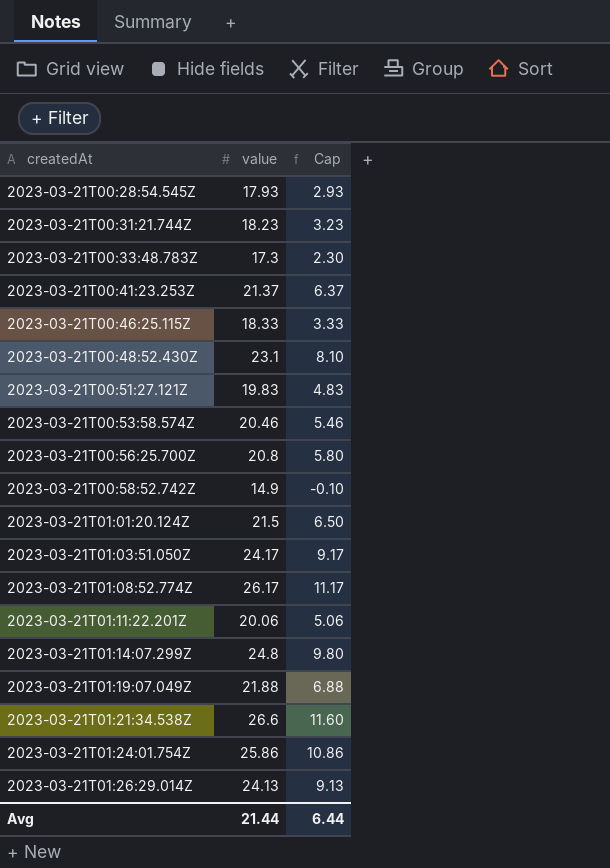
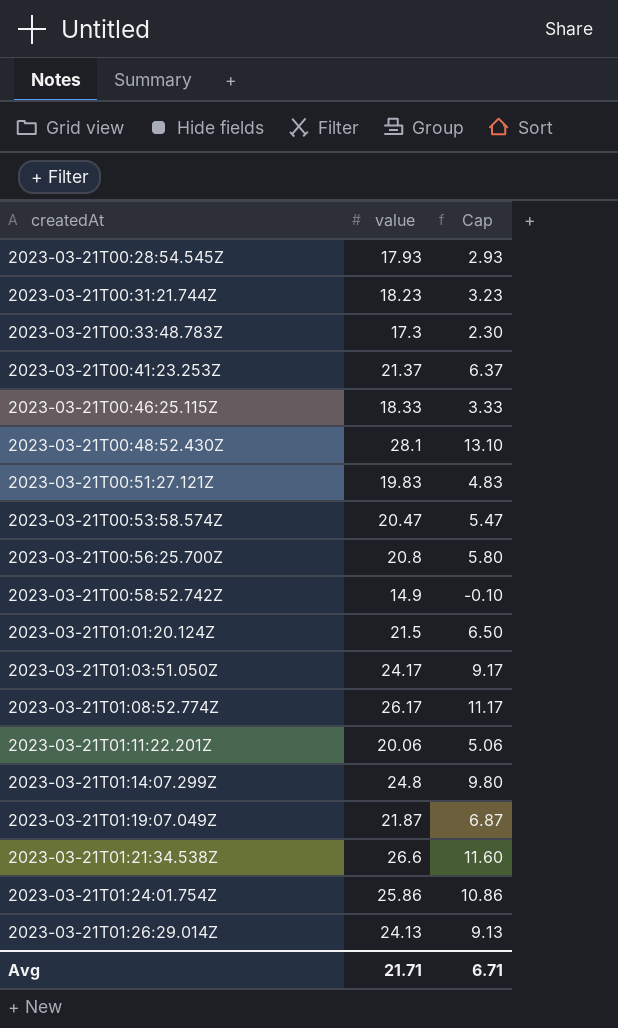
2023-03-21T00:48:52.430Z | value: 23.1 -> 28.1
2023-03-21T00:48:52.430Z | Cap: 8.10 -> 13.10
2023-03-21T00:53:58.574Z | value: 20.46 -> 20.47
2023-03-21T00:53:58.574Z | Cap: 5.46 -> 5.47
2023-03-21T01:19:07.049Z | value: 21.88 -> 21.87
2023-03-21T01:19:07.049Z | Cap: 6.88 -> 6.87
Avg | value: 21.44 -> 21.71
Avg | Cap: 6.44 -> 6.71

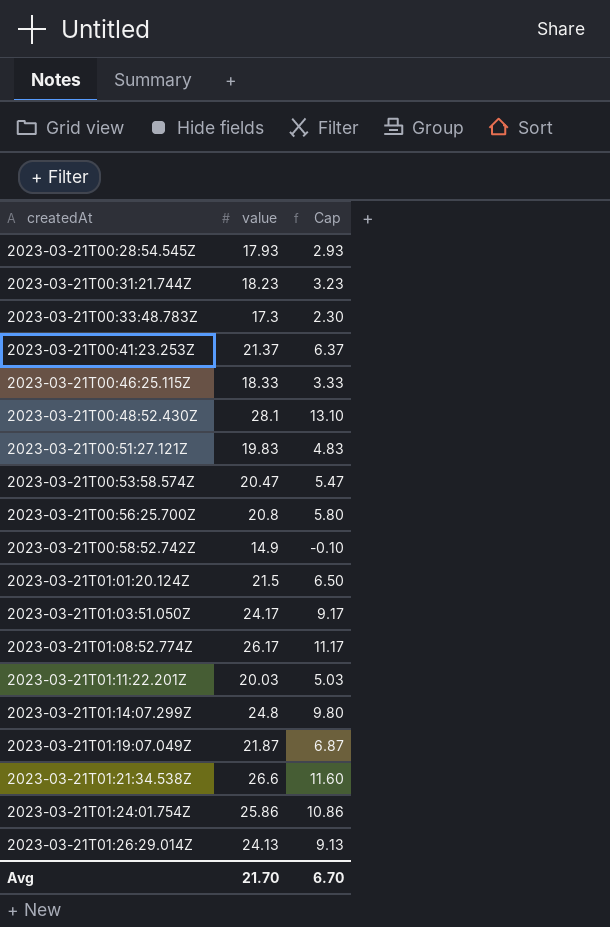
2023-03-21T01:11:22.201Z | value: 20.06 -> 20.03
2023-03-21T01:11:22.201Z | Cap: 5.06 -> 5.03
Avg | value: 21.71 -> 21.70
Avg | Cap: 6.71 -> 6.70

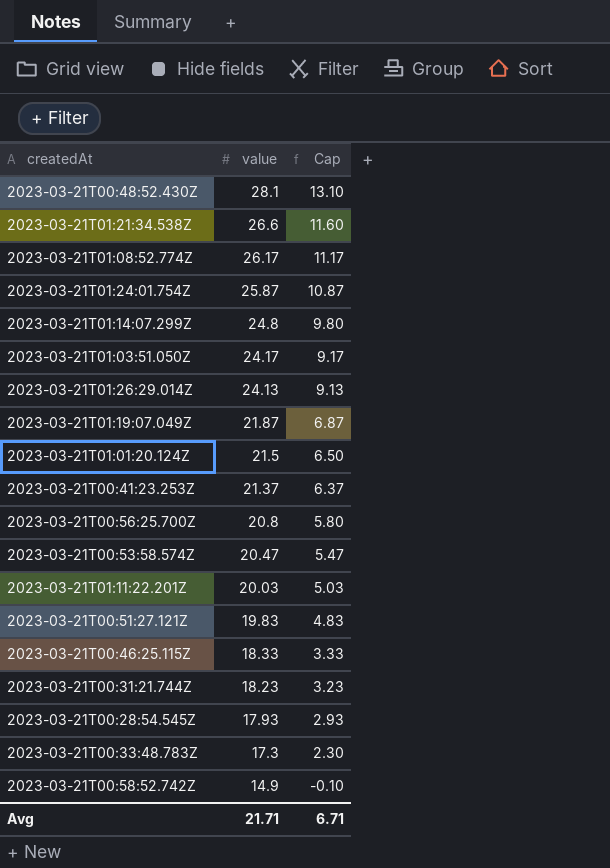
row order: createdAt ascending -> value descending
2023-03-21T01:24:01.754Z | value: 25.86 -> 25.87
2023-03-21T01:24:01.754Z | Cap: 10.86 -> 10.87
Avg | value: 21.70 -> 21.71
Avg | Cap: 6.70 -> 6.71

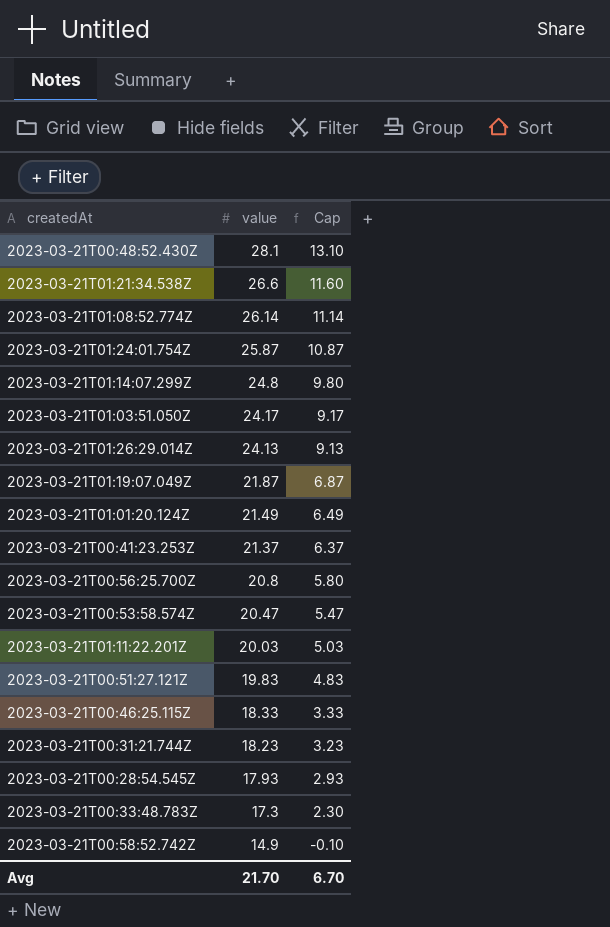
2023-03-21T01:08:52.774Z | value: 26.17 -> 26.14
2023-03-21T01:08:52.774Z | Cap: 11.17 -> 11.14
2023-03-21T01:01:20.124Z | value: 21.5 -> 21.49
2023-03-21T01:01:20.124Z | Cap: 6.50 -> 6.49
Avg | value: 21.71 -> 21.70
Avg | Cap: 6.71 -> 6.70

